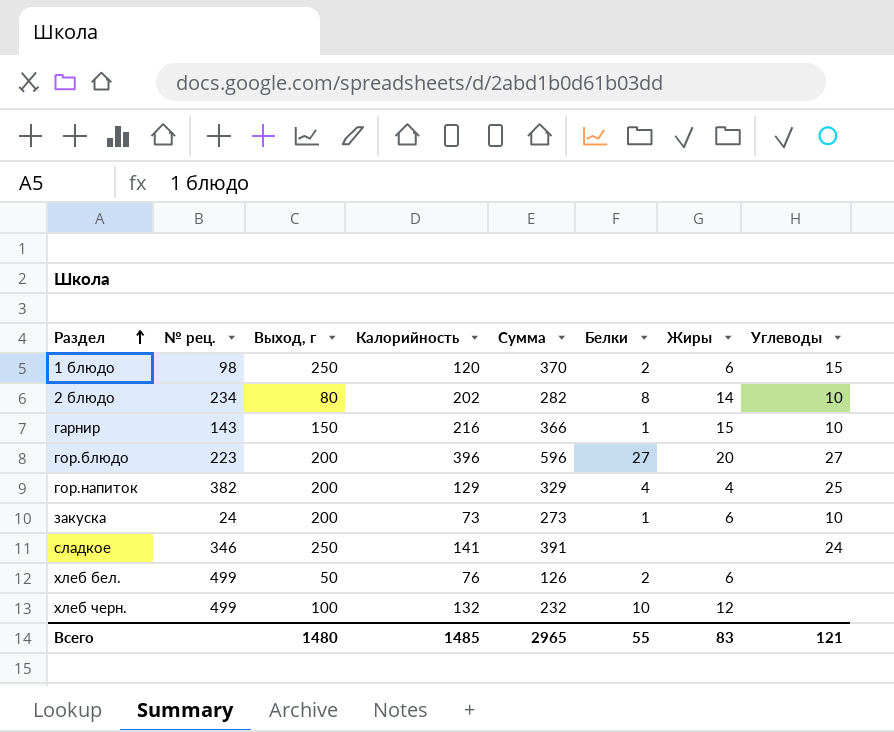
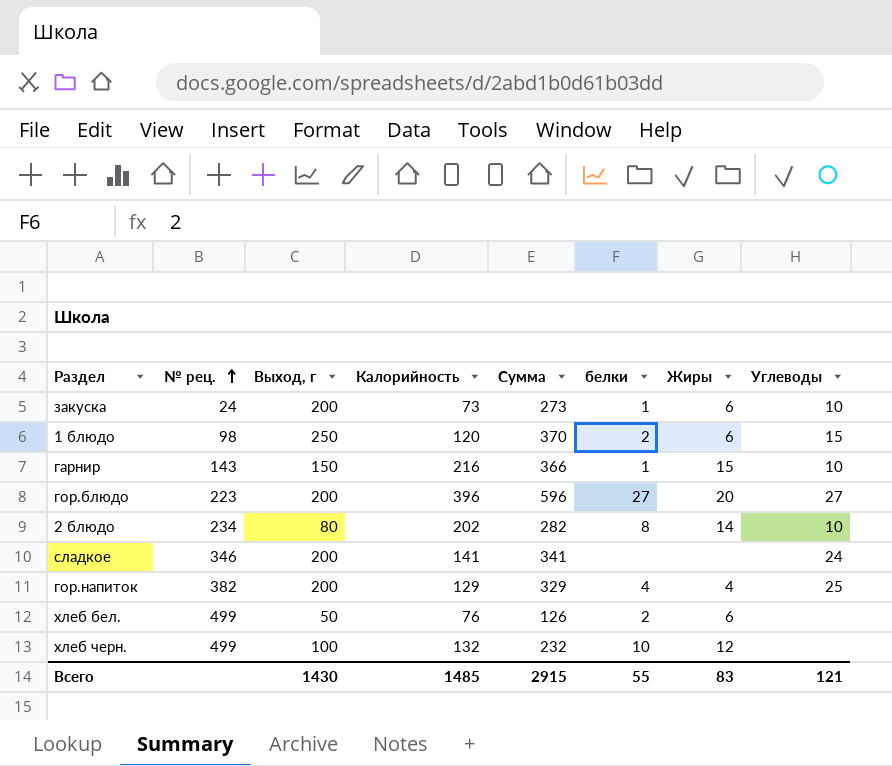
row order: Раздел ascending -> № рец. ascending
column name: Белки -> белки
сладкое | Выход, г: 250 -> 200
сладкое | Сумма: 391 -> 341
Всего | Выход, г: 1480 -> 1430
Всего | Сумма: 2965 -> 2915

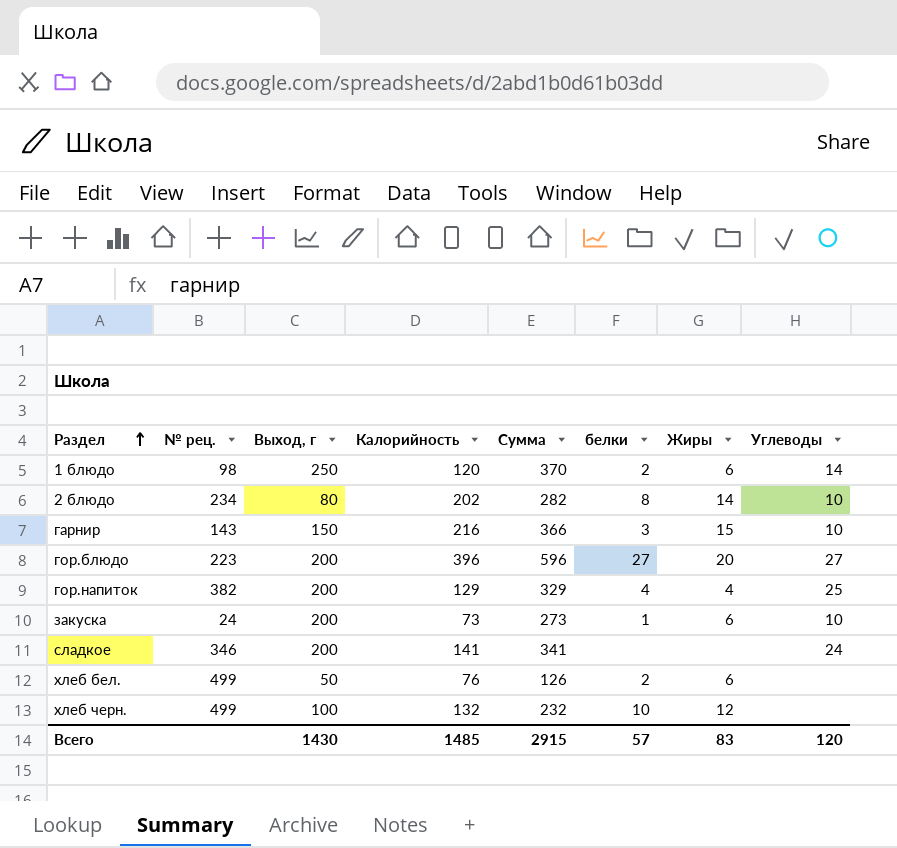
row order: № рец. ascending -> Раздел ascending
1 блюдо | Углеводы: 15 -> 14
гарнир | белки: 1 -> 3
Всего | белки: 55 -> 57
Всего | Углеводы: 121 -> 120

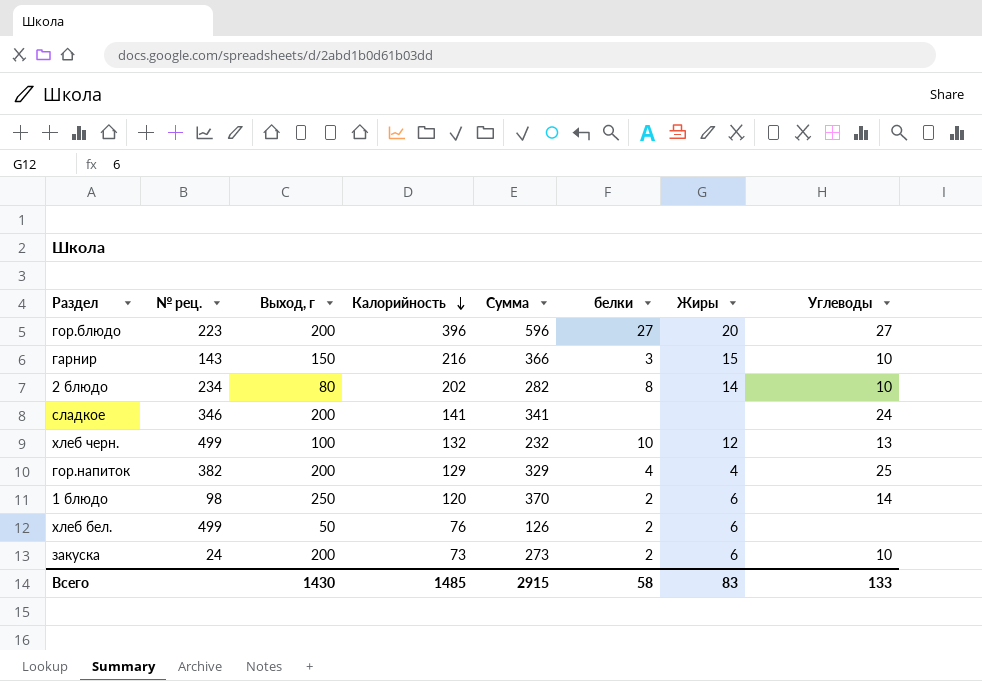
row order: Раздел ascending -> Калорийность descending
хлеб черн. | Углеводы: none -> 13
закуска | белки: 1 -> 2
Всего | белки: 57 -> 58
Всего | Углеводы: 120 -> 133

